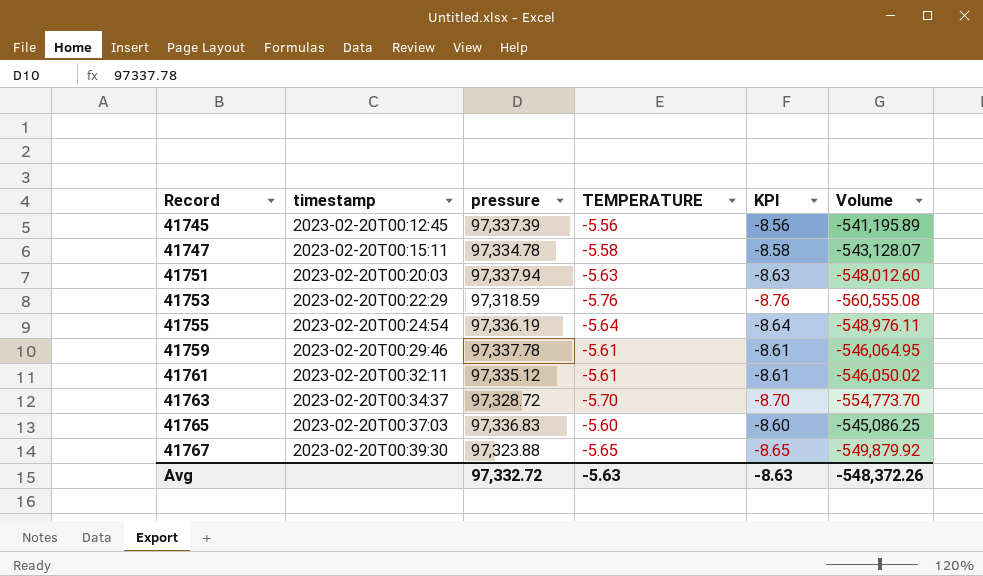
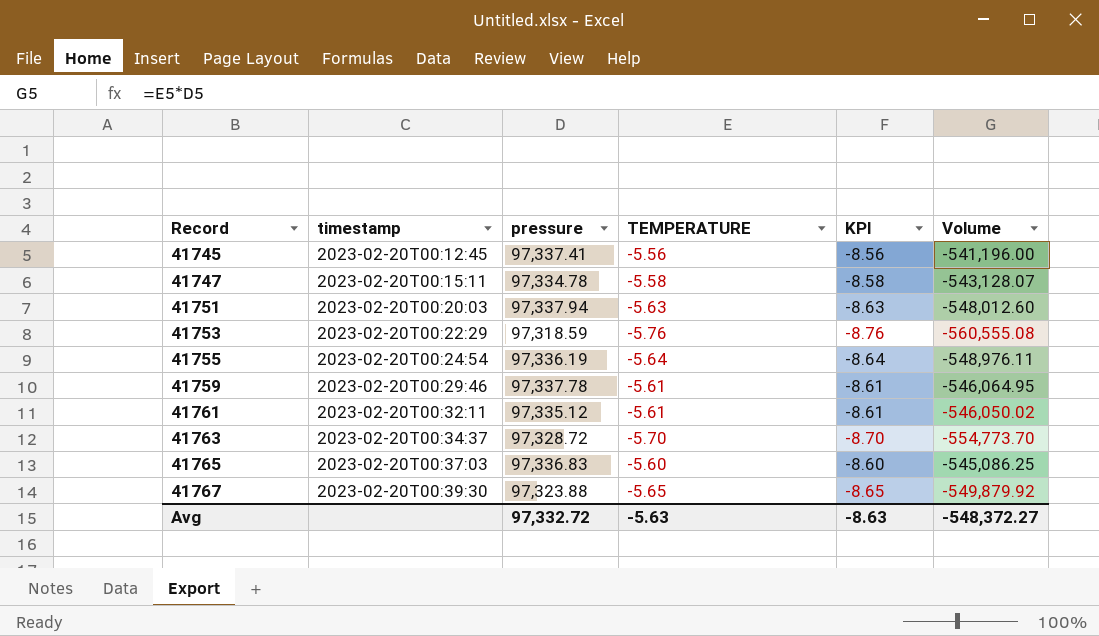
41745 | pressure: 97,337.39 -> 97,337.41
41745 | Volume: -541,195.89 -> -541,196.00
Avg | Volume: -548,372.26 -> -548,372.27

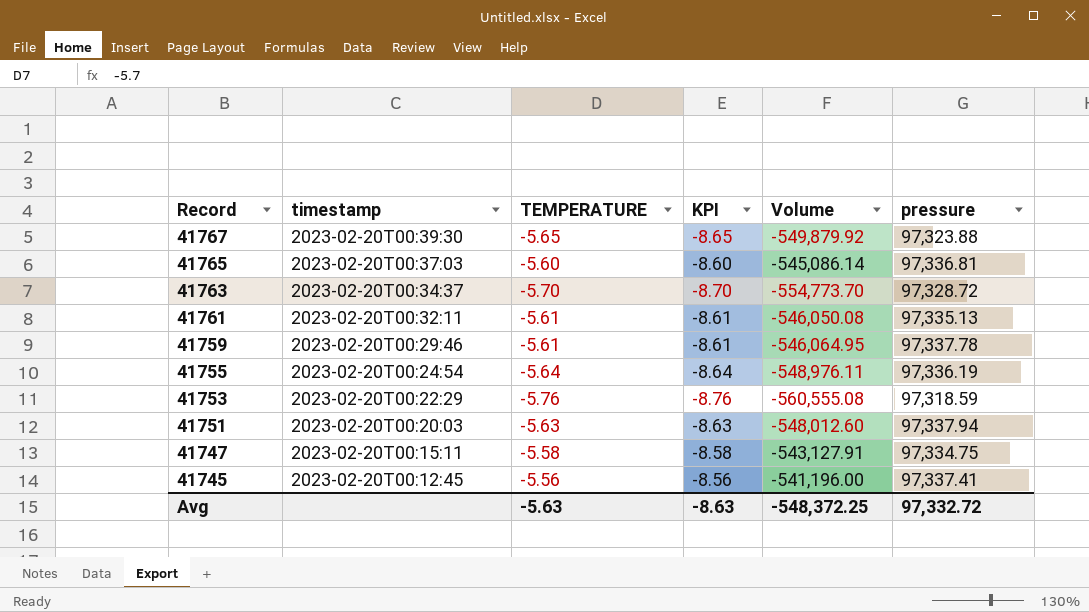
row order: Record ascending -> Record descending
column pressure | position: 3 -> 6
41765 | Volume: -545,086.25 -> -545,086.14
41765 | pressure: 97,336.83 -> 97,336.81
41761 | Volume: -546,050.02 -> -546,050.08
41761 | pressure: 97,335.12 -> 97,335.13
41747 | Volume: -543,128.07 -> -543,127.91
41747 | pressure: 97,334.78 -> 97,334.75
Avg | Volume: -548,372.27 -> -548,372.25

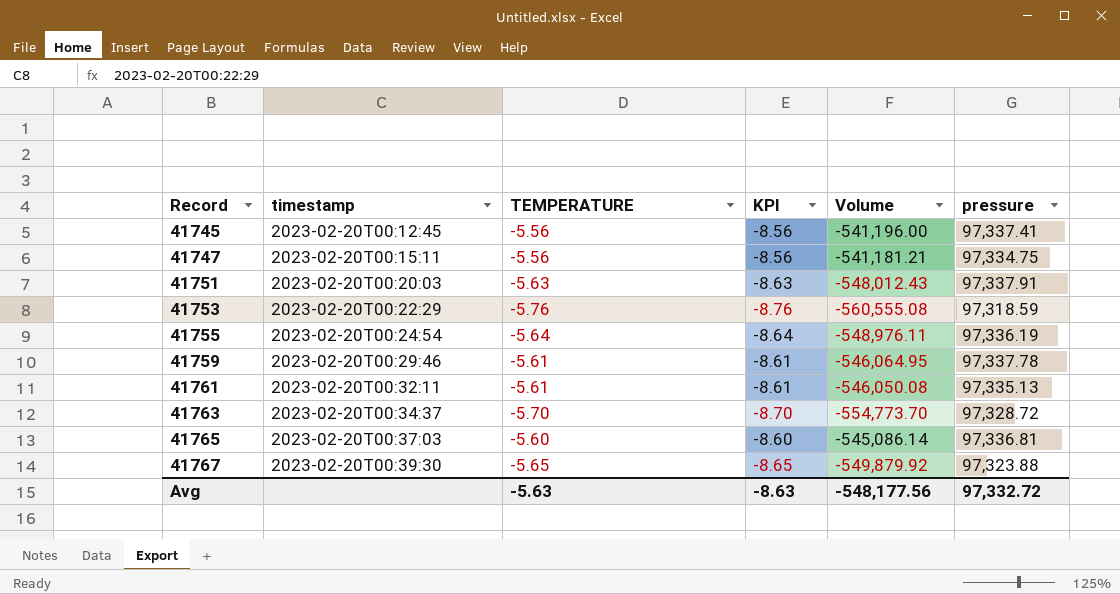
row order: Record descending -> Record ascending
41747 | TEMPERATURE: -5.58 -> -5.56
41747 | KPI: -8.58 -> -8.56
41747 | Volume: -543,127.91 -> -541,181.21
41751 | Volume: -548,012.60 -> -548,012.43
41751 | pressure: 97,337.94 -> 97,337.91
Avg | Volume: -548,372.25 -> -548,177.56

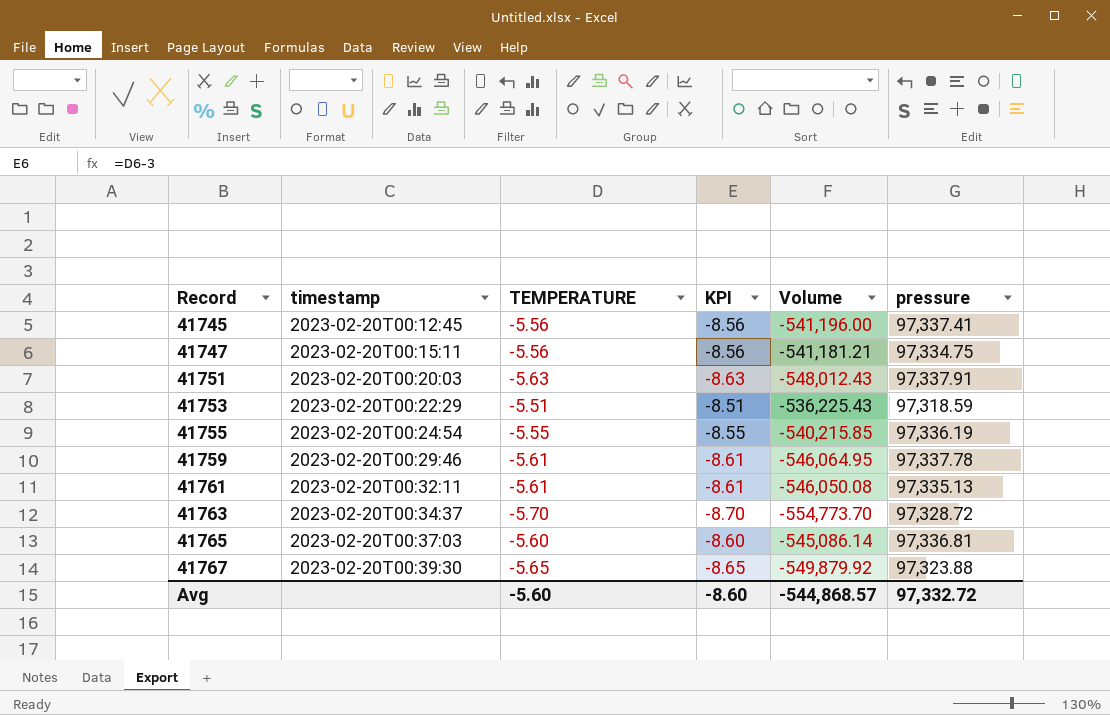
41753 | TEMPERATURE: -5.76 -> -5.51
41753 | KPI: -8.76 -> -8.51
41753 | Volume: -560,555.08 -> -536,225.43
41755 | TEMPERATURE: -5.64 -> -5.55
41755 | KPI: -8.64 -> -8.55
41755 | Volume: -548,976.11 -> -540,215.85
Avg | TEMPERATURE: -5.63 -> -5.60
Avg | KPI: -8.63 -> -8.60
Avg | Volume: -548,177.56 -> -544,868.57

